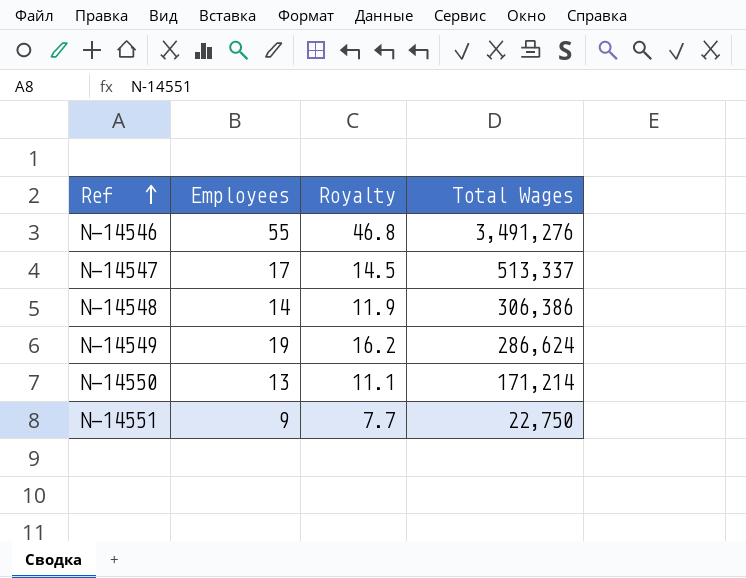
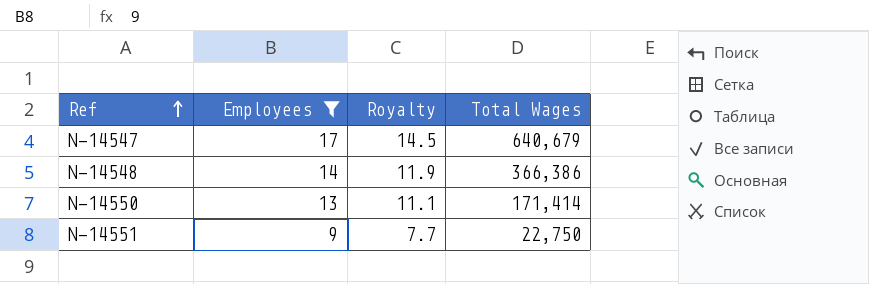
filter: none -> Employees <= 17
N-14547 | Total Wages: 513,337 -> 640,679
N-14548 | Total Wages: 306,386 -> 366,386
N-14550 | Total Wages: 171,214 -> 171,414

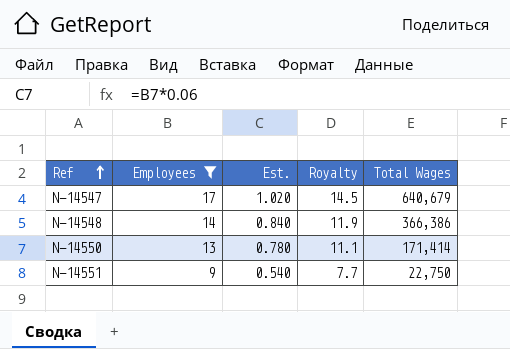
column Est. | formula: none -> [Employees] * 0.06

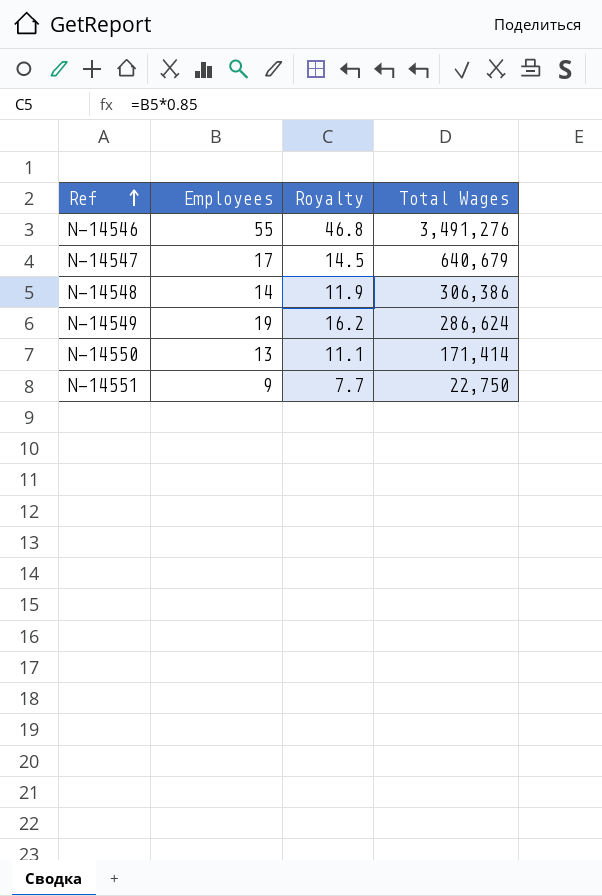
filter: Employees <= 17 -> none
column Est. | formula: [Employees] * 0.06 -> none
N-14548 | Total Wages: 366,386 -> 306,386

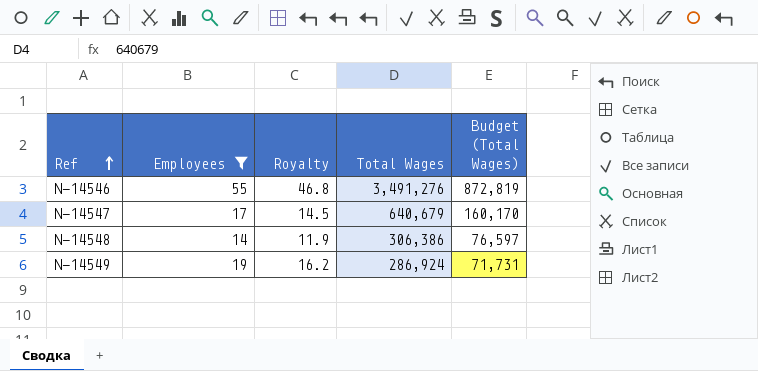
filter: none -> Employees >= 14
column Budget (Total Wages) | formula: none -> [Total Wages] * 0.25
N-14549 | Total Wages: 286,624 -> 286,924

